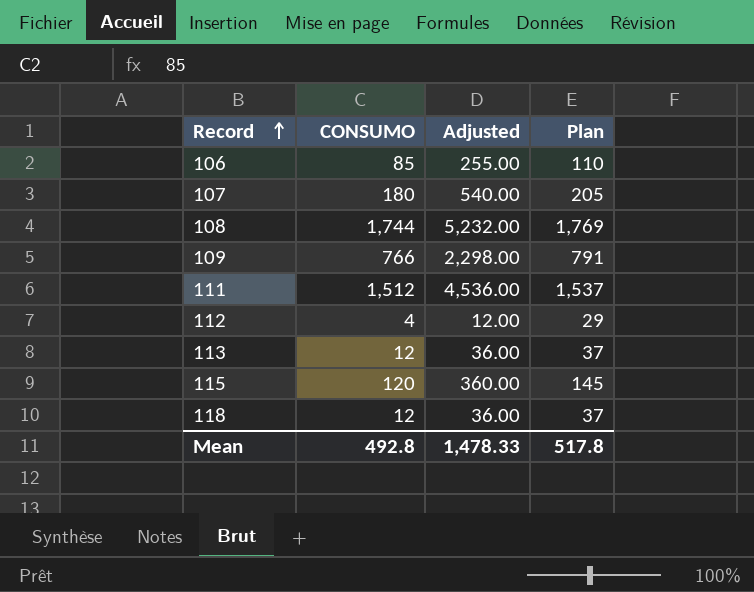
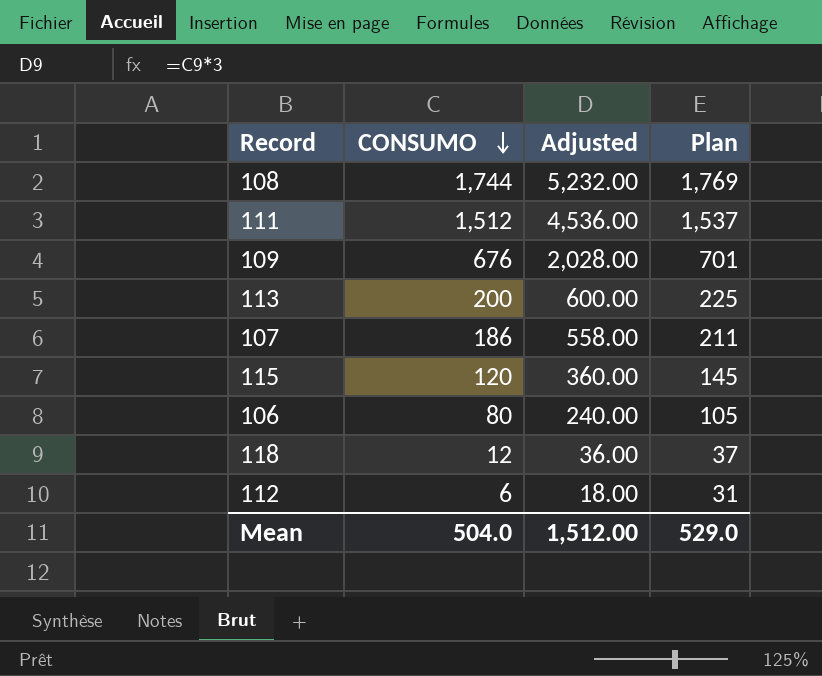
row order: Record ascending -> CONSUMO descending
109 | CONSUMO: 766 -> 676
109 | Adjusted: 2,298.00 -> 2,028.00
109 | Plan: 791 -> 701
113 | CONSUMO: 12 -> 200
113 | Adjusted: 36.00 -> 600.00
113 | Plan: 37 -> 225
107 | CONSUMO: 180 -> 186
107 | Adjusted: 540.00 -> 558.00
107 | Plan: 205 -> 211
106 | CONSUMO: 85 -> 80
106 | Adjusted: 255.00 -> 240.00
106 | Plan: 110 -> 105
112 | CONSUMO: 4 -> 6
112 | Adjusted: 12.00 -> 18.00
112 | Plan: 29 -> 31
Mean | CONSUMO: 492.8 -> 504.0
Mean | Adjusted: 1,478.33 -> 1,512.00
Mean | Plan: 517.8 -> 529.0

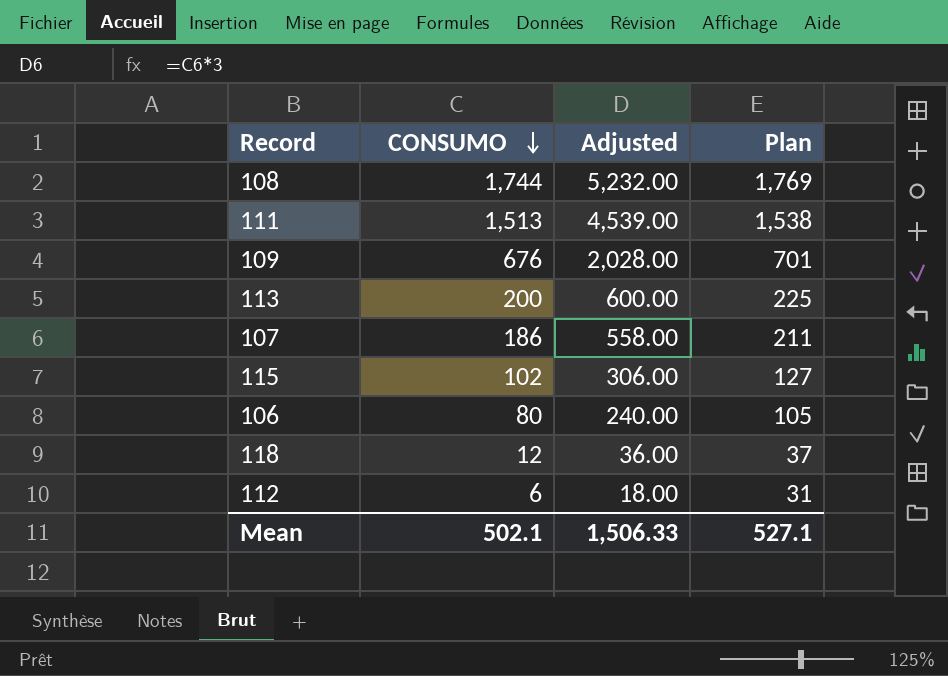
111 | CONSUMO: 1,512 -> 1,513
111 | Adjusted: 4,536.00 -> 4,539.00
111 | Plan: 1,537 -> 1,538
115 | CONSUMO: 120 -> 102
115 | Adjusted: 360.00 -> 306.00
115 | Plan: 145 -> 127
Mean | CONSUMO: 504.0 -> 502.1
Mean | Adjusted: 1,512.00 -> 1,506.33
Mean | Plan: 529.0 -> 527.1

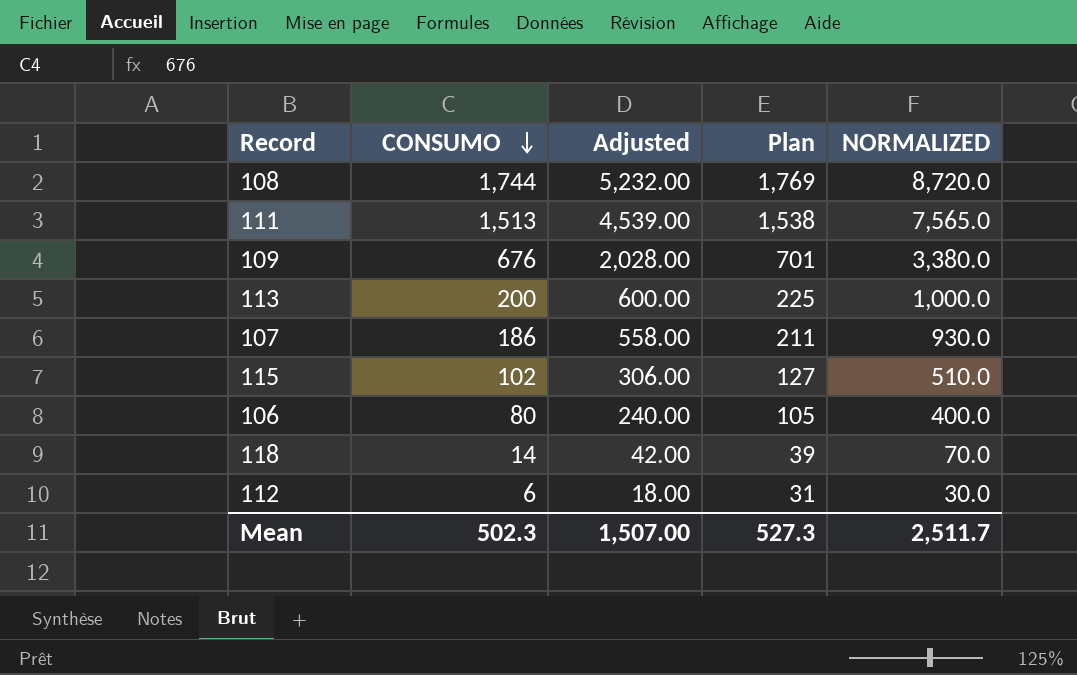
column NORMALIZED | formula: none -> [CONSUMO] * 5
118 | CONSUMO: 12 -> 14
118 | Adjusted: 36.00 -> 42.00
118 | Plan: 37 -> 39
Mean | CONSUMO: 502.1 -> 502.3
Mean | Adjusted: 1,506.33 -> 1,507.00
Mean | Plan: 527.1 -> 527.3

